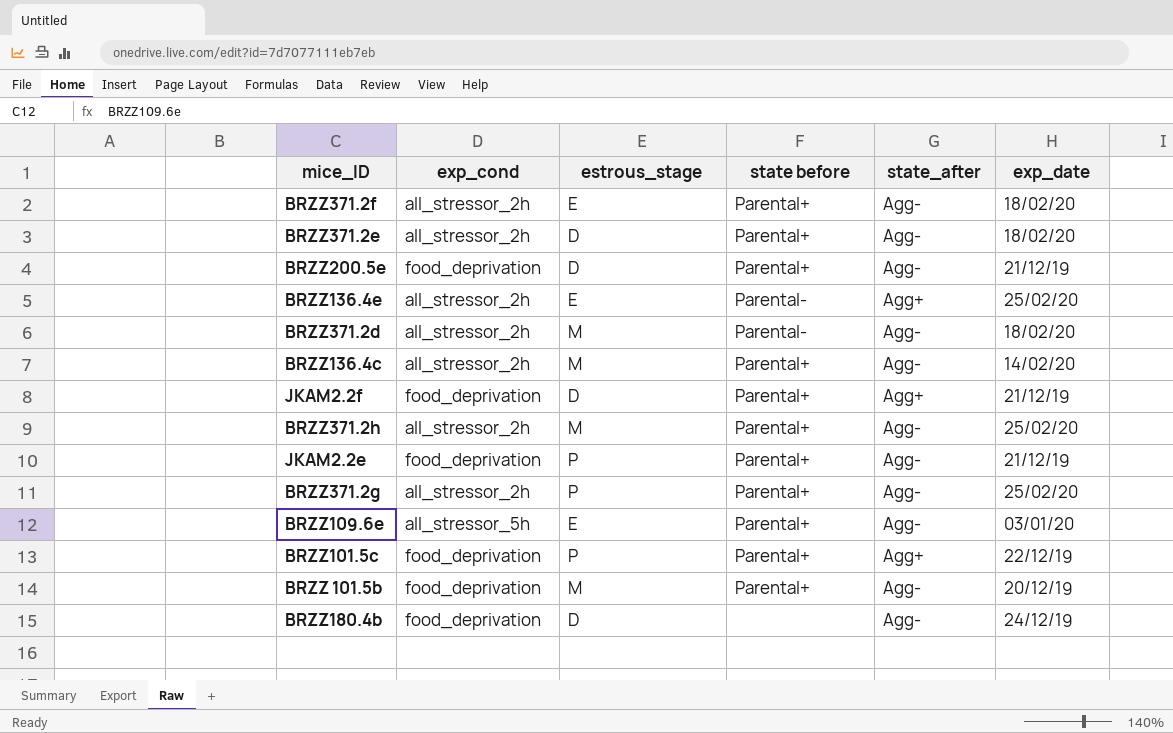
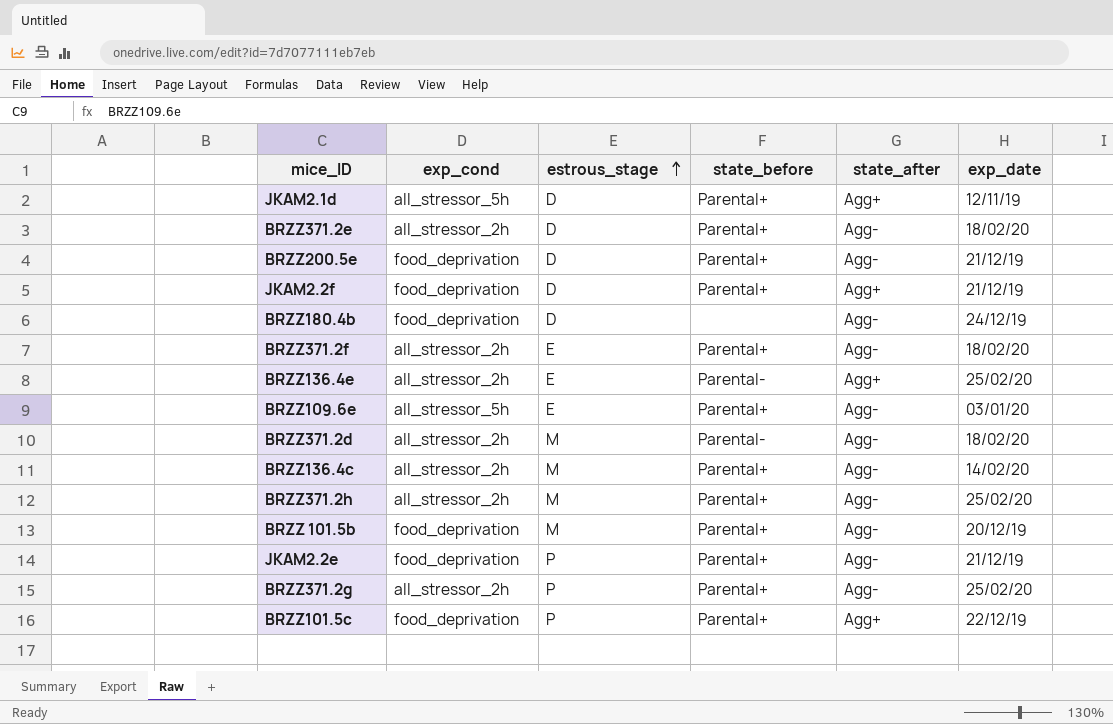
row order: none -> estrous_stage ascending
column name: state before -> state_before
row JKAM2.1d: none -> all_stressor_5h | D | Parental+ | Agg+ | 12/11/19

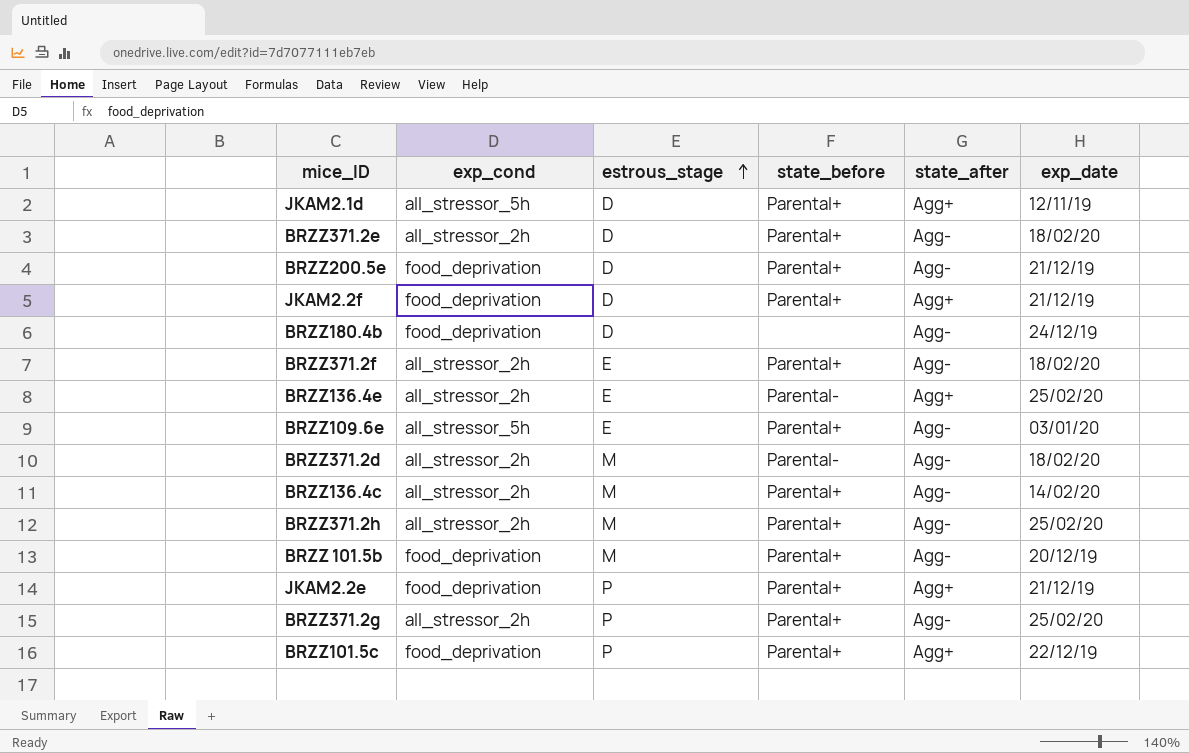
JKAM2.2e | state_after: Agg- -> Agg+

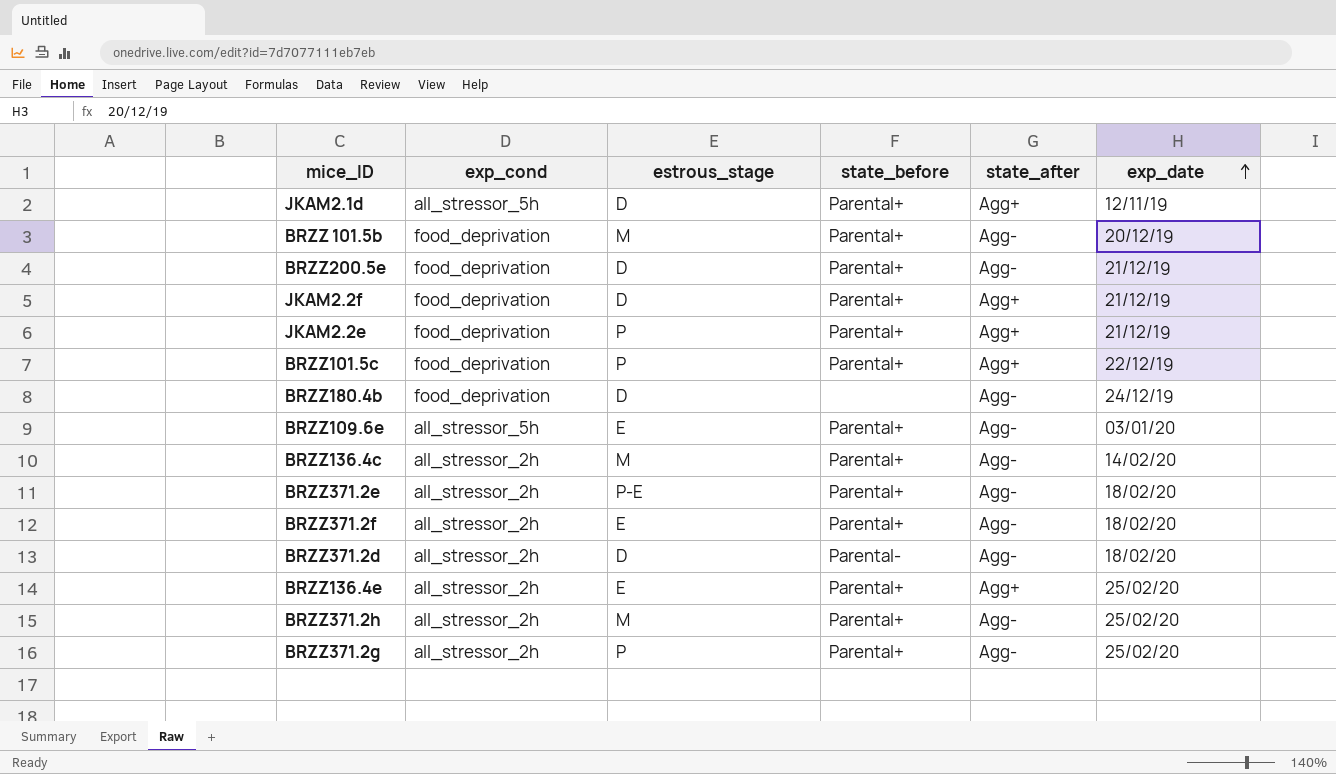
row order: estrous_stage ascending -> exp_date ascending
BRZZ371.2e | estrous_stage: D -> P-E
BRZZ371.2d | estrous_stage: M -> D
BRZZ136.4e | state_before: Parental- -> Parental+

